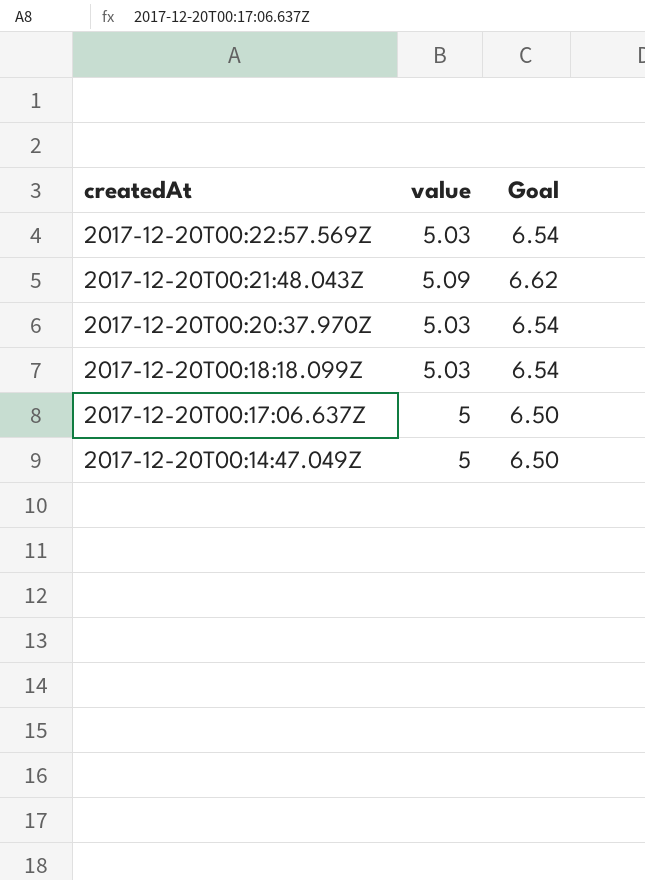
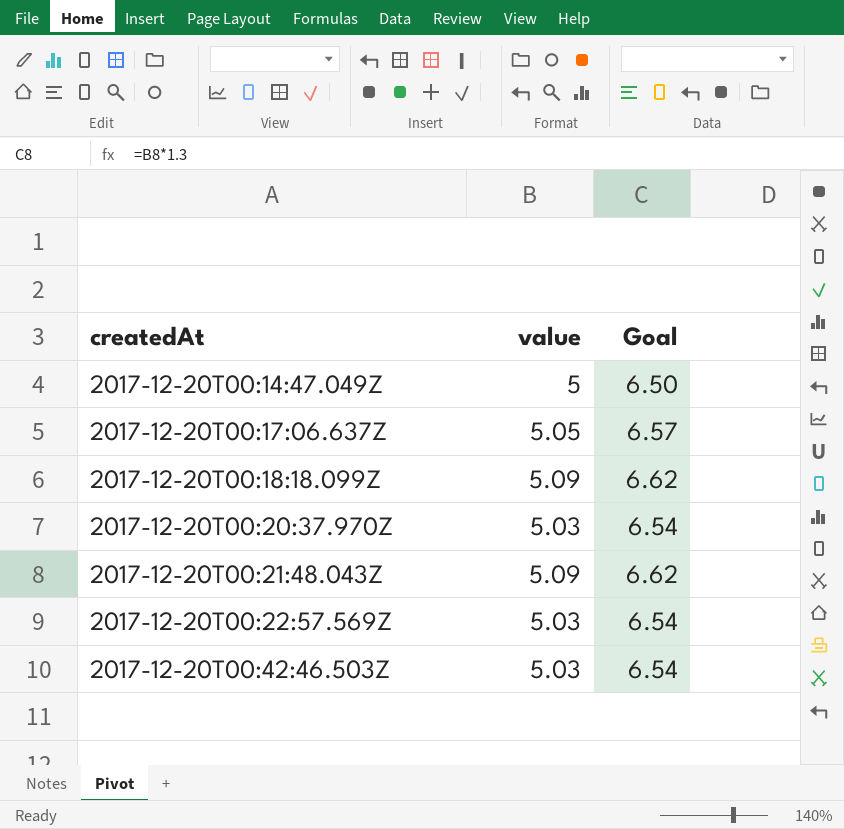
row order: createdAt descending -> createdAt ascending
2017-12-20T00:17:06.637Z | value: 5 -> 5.05
2017-12-20T00:17:06.637Z | Goal: 6.50 -> 6.57
2017-12-20T00:18:18.099Z | value: 5.03 -> 5.09
2017-12-20T00:18:18.099Z | Goal: 6.54 -> 6.62
row 2017-12-20T00:42:46.503Z: none -> 5.03 | 6.54

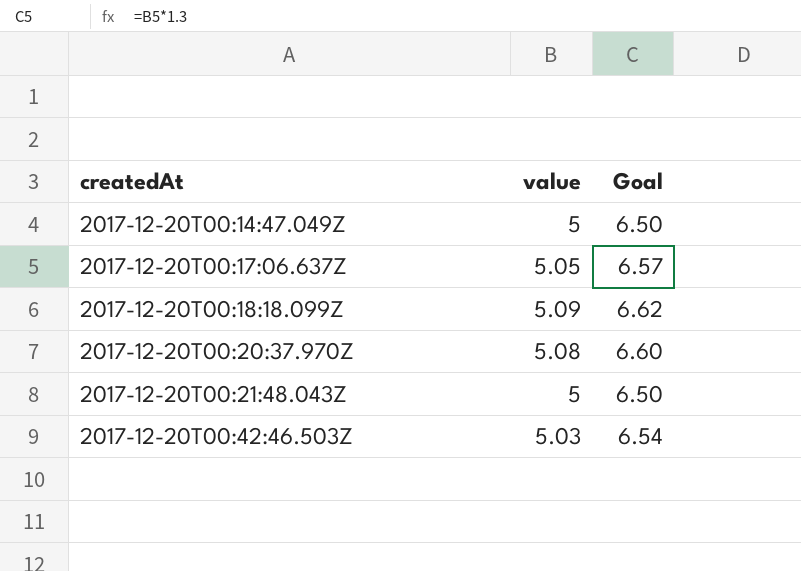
row 2017-12-20T00:22:57.569Z: 5.03 | 6.54 -> none
2017-12-20T00:20:37.970Z | value: 5.03 -> 5.08
2017-12-20T00:20:37.970Z | Goal: 6.54 -> 6.60
2017-12-20T00:21:48.043Z | value: 5.09 -> 5
2017-12-20T00:21:48.043Z | Goal: 6.62 -> 6.50

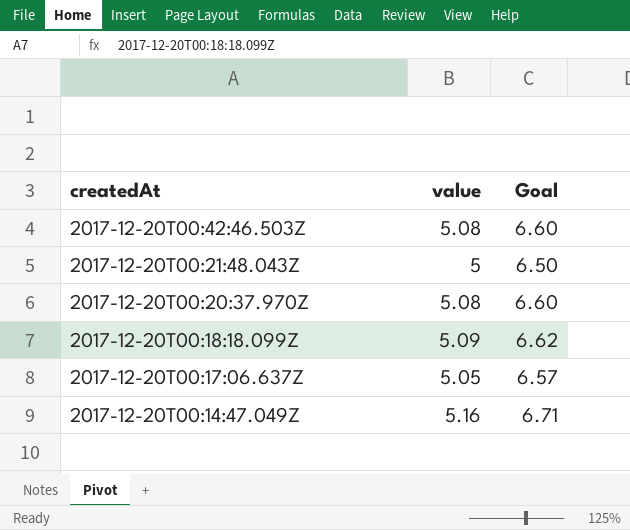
row order: createdAt ascending -> createdAt descending
2017-12-20T00:42:46.503Z | value: 5.03 -> 5.08
2017-12-20T00:42:46.503Z | Goal: 6.54 -> 6.60
2017-12-20T00:14:47.049Z | value: 5 -> 5.16
2017-12-20T00:14:47.049Z | Goal: 6.50 -> 6.71

